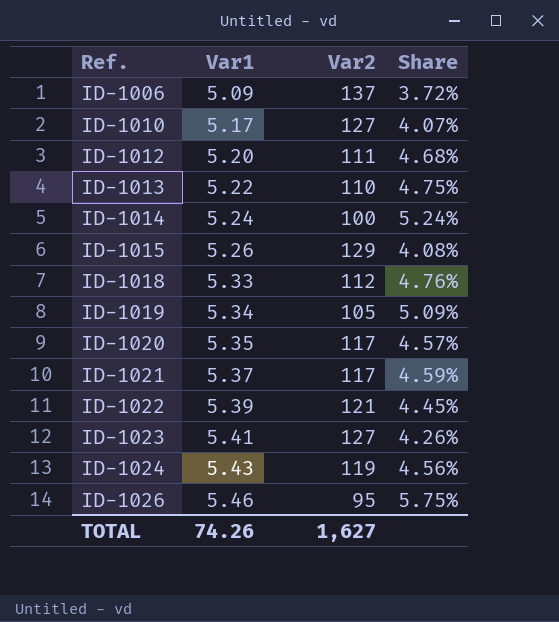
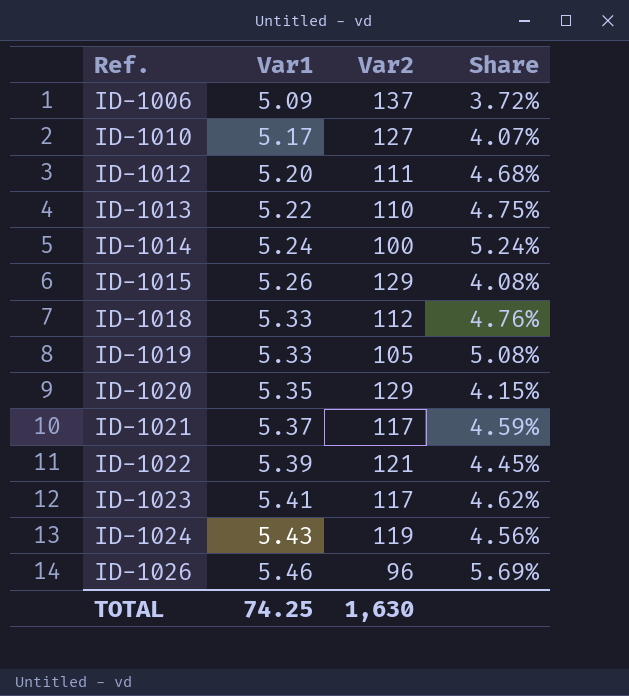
ID-1019 | Var1: 5.34 -> 5.33
ID-1019 | Share: 5.09% -> 5.08%
ID-1020 | Var2: 117 -> 129
ID-1020 | Share: 4.57% -> 4.15%
ID-1023 | Var2: 127 -> 117
ID-1023 | Share: 4.26% -> 4.62%
ID-1026 | Var2: 95 -> 96
ID-1026 | Share: 5.75% -> 5.69%
TOTAL | Var1: 74.26 -> 74.25
TOTAL | Var2: 1,627 -> 1,630

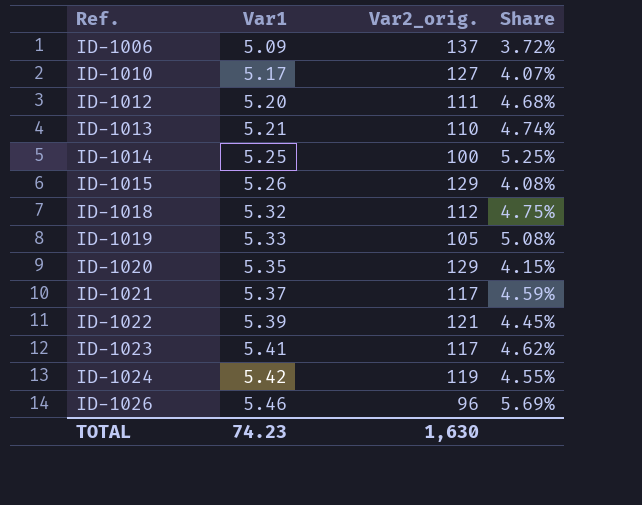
column name: Var2 -> Var2_orig.
ID-1013 | Var1: 5.22 -> 5.21
ID-1013 | Share: 4.75% -> 4.74%
ID-1014 | Var1: 5.24 -> 5.25
ID-1014 | Share: 5.24% -> 5.25%
ID-1018 | Var1: 5.33 -> 5.32
ID-1018 | Share: 4.76% -> 4.75%
ID-1024 | Var1: 5.43 -> 5.42
ID-1024 | Share: 4.56% -> 4.55%
TOTAL | Var1: 74.25 -> 74.23

